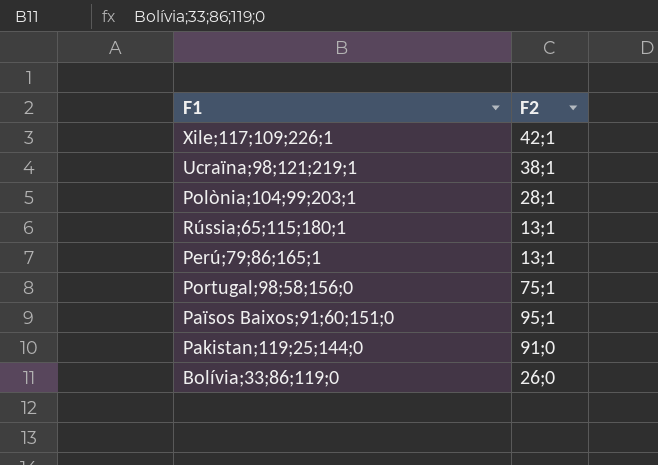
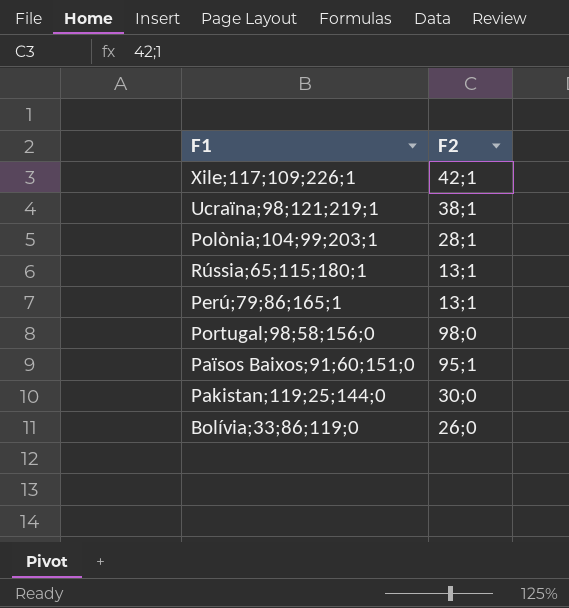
Portugal;98;58;156;0 | F2: 75;1 -> 98;0
Pakistan;119;25;144;0 | F2: 91;0 -> 30;0

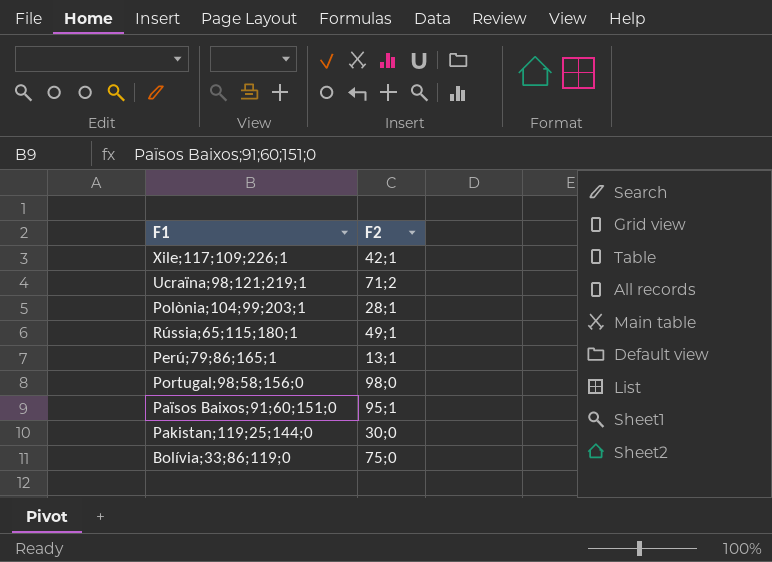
Ucraïna;98;121;219;1 | F2: 38;1 -> 71;2
Rússia;65;115;180;1 | F2: 13;1 -> 49;1
Bolívia;33;86;119;0 | F2: 26;0 -> 75;0

